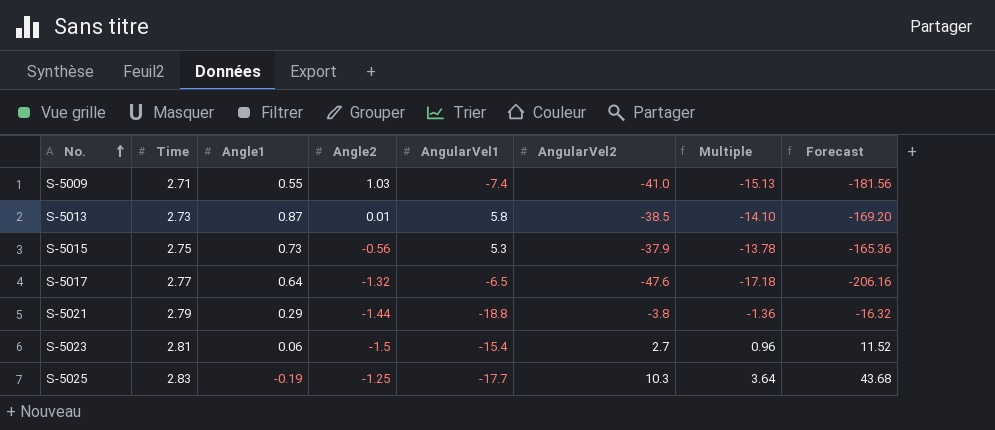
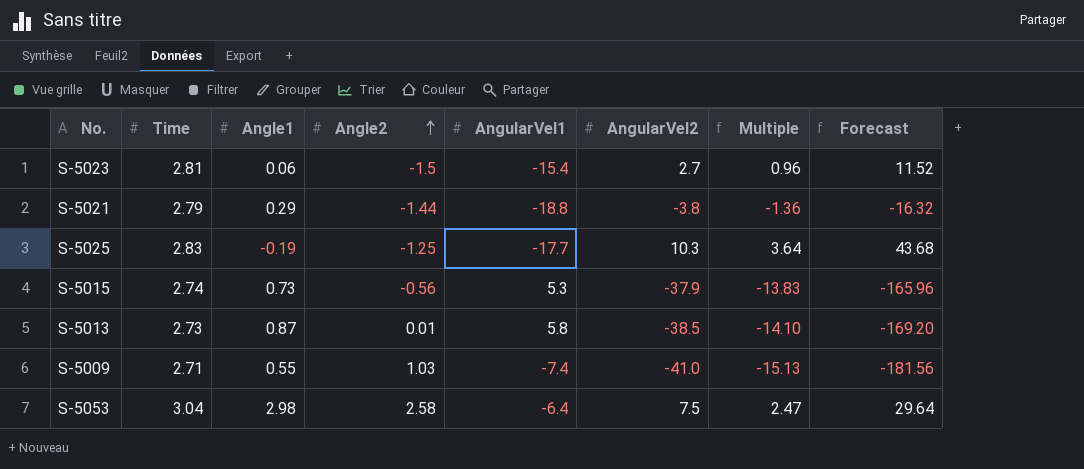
row order: No. ascending -> Angle2 ascending
row S-5017: 2.77 | 0.64 | -1.32 | -6.5 | -47.6 | -17.18 | -206.16 -> none
S-5015 | Time: 2.75 -> 2.74
S-5015 | Multiple: -13.78 -> -13.83
S-5015 | Forecast: -165.36 -> -165.96
row S-5053: none -> 3.04 | 2.98 | 2.58 | -6.4 | 7.5 | 2.47 | 29.64

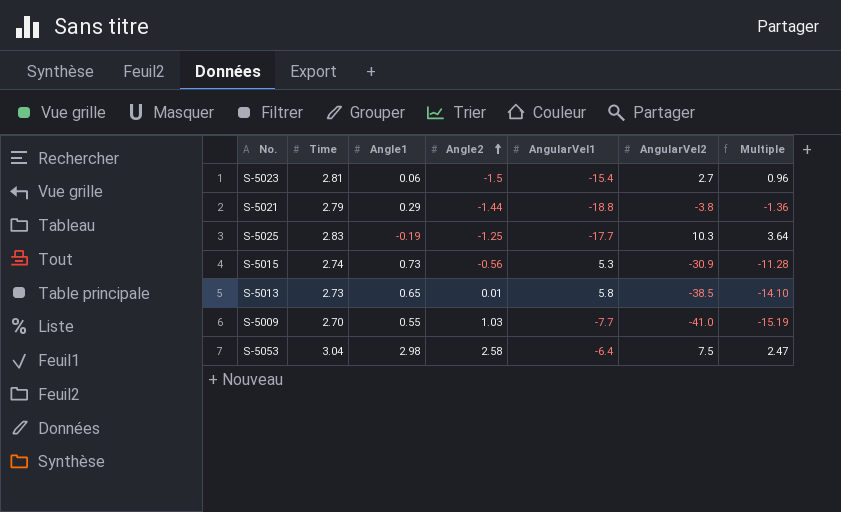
column Forecast | formula: [Multiple] * 12 -> none
S-5015 | AngularVel2: -37.9 -> -30.9
S-5015 | Multiple: -13.83 -> -11.28
S-5013 | Angle1: 0.87 -> 0.65
S-5009 | Time: 2.71 -> 2.70
S-5009 | AngularVel1: -7.4 -> -7.7
S-5009 | Multiple: -15.13 -> -15.19

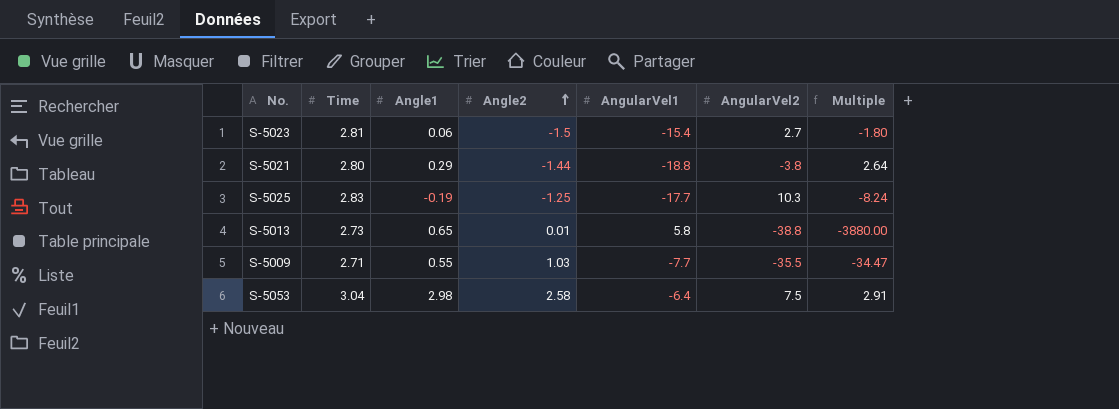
column Multiple | formula: [AngularVel2] / [Time] -> [AngularVel2] / [Angle2]
row S-5015: 2.74 | 0.73 | -0.56 | 5.3 | -30.9 | -11.28 -> none
S-5021 | Time: 2.79 -> 2.80
S-5013 | AngularVel2: -38.5 -> -38.8
S-5009 | Time: 2.70 -> 2.71
S-5009 | AngularVel2: -41.0 -> -35.5

